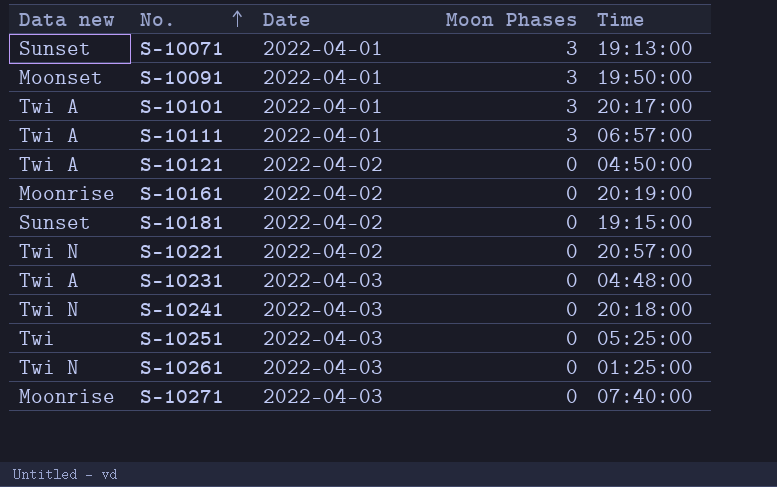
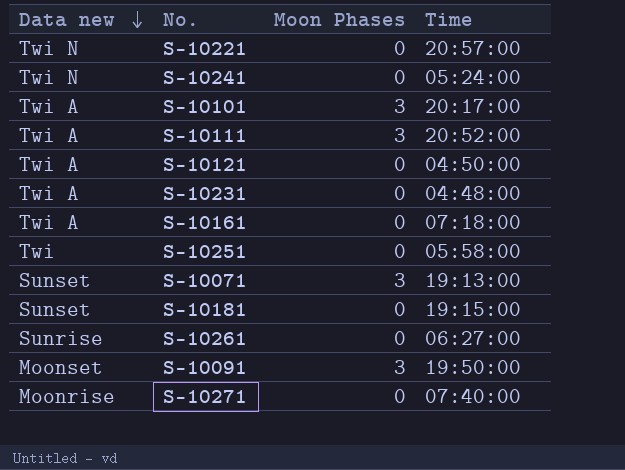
row order: No. ascending -> Data new descending
column Date | position: 3 -> none
S-10241 | Time: 20:18:00 -> 05:24:00
S-10111 | Time: 06:57:00 -> 20:52:00
S-10161 | Data new: Moonrise -> Twi A
S-10161 | Time: 20:19:00 -> 07:18:00
S-10251 | Time: 05:25:00 -> 05:58:00
S-10261 | Data new: Twi N -> Sunrise
S-10261 | Time: 01:25:00 -> 06:27:00

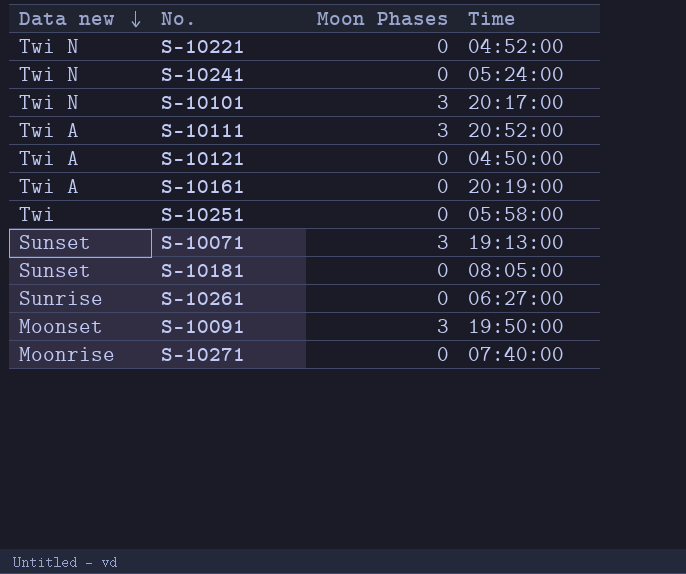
row S-10231: Twi A | 0 | 04:48:00 -> none
S-10221 | Time: 20:57:00 -> 04:52:00
S-10101 | Data new: Twi A -> Twi N
S-10161 | Time: 07:18:00 -> 20:19:00
S-10181 | Time: 19:15:00 -> 08:05:00

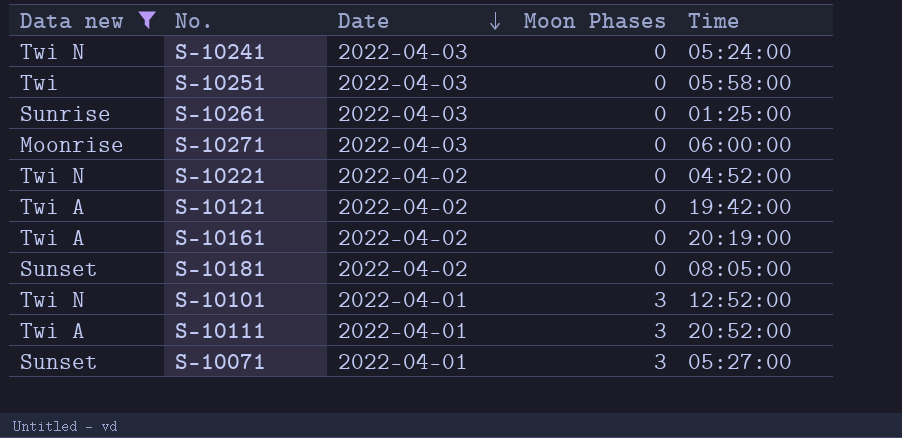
filter: none -> Data new != Moonset
row order: Data new descending -> Date descending
column Date | position: none -> 3
S-10261 | Time: 06:27:00 -> 01:25:00
S-10271 | Time: 07:40:00 -> 06:00:00
S-10121 | Time: 04:50:00 -> 19:42:00
S-10101 | Time: 20:17:00 -> 12:52:00
S-10071 | Time: 19:13:00 -> 05:27:00

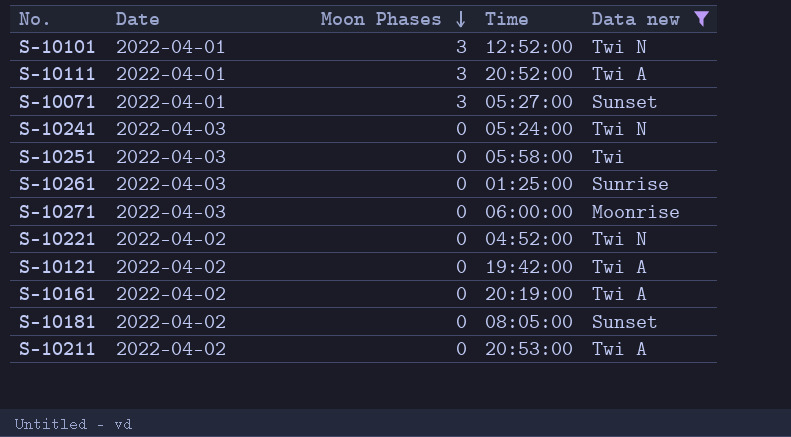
row order: Date descending -> Moon Phases descending
column Data new | position: 1 -> 5
row S-10211: none -> 2022-04-02 | 0 | 20:53:00 | Twi A

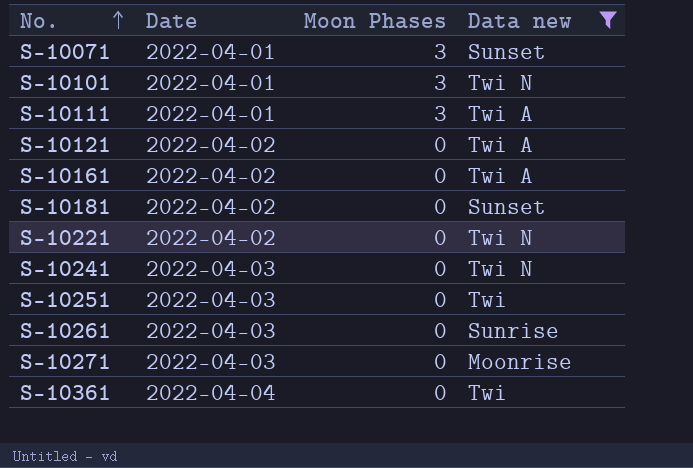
row order: Moon Phases descending -> No. ascending
column Time | position: 4 -> none
row S-10211: 2022-04-02 | 0 | 20:53:00 | Twi A -> none
row S-10361: none -> 2022-04-04 | 0 | Twi

